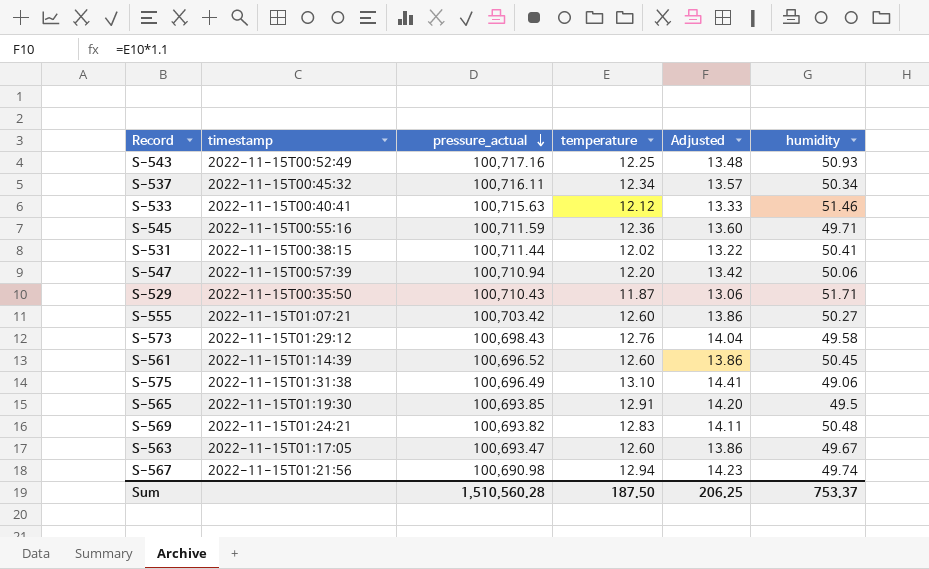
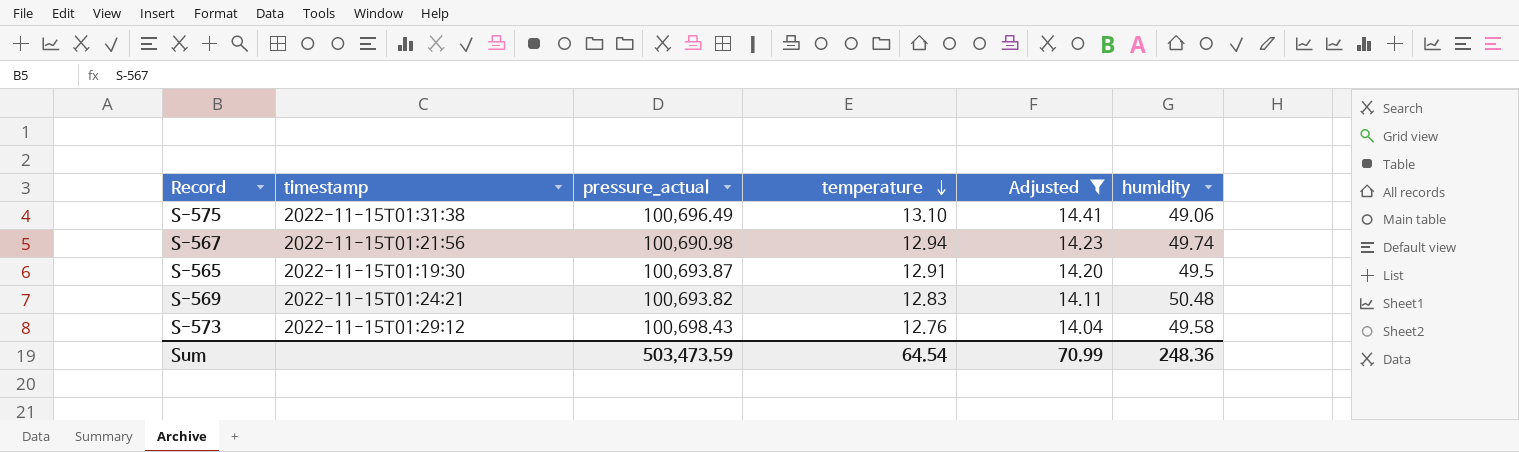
filter: none -> Adjusted >= 14.04
row order: pressure_actual descending -> temperature descending
S-565 | pressure_actual: 100,693.85 -> 100,693.87
Sum | pressure_actual: 1,510,560.28 -> 503,473.59
Sum | temperature: 187.50 -> 64.54
Sum | Adjusted: 206.25 -> 70.99
Sum | humidity: 753.37 -> 248.36

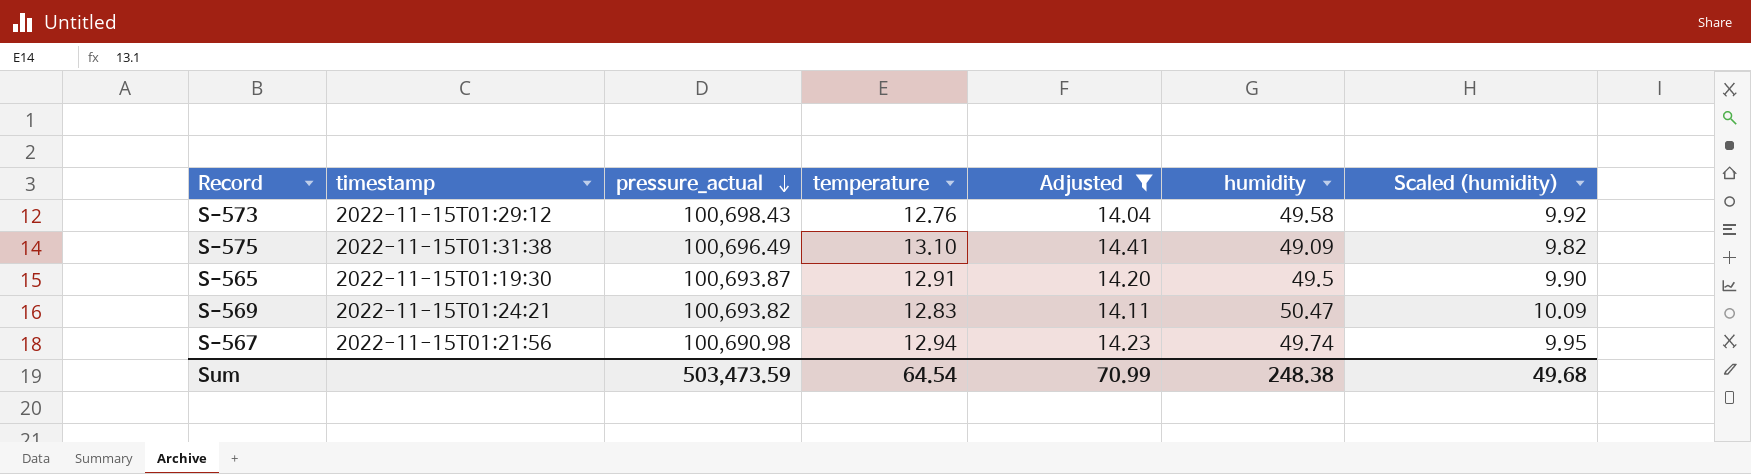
row order: temperature descending -> pressure_actual descending
column Scaled (humidity) | formula: none -> [humidity] * 0.2
S-575 | humidity: 49.06 -> 49.09
S-569 | humidity: 50.48 -> 50.47
Sum | humidity: 248.36 -> 248.38

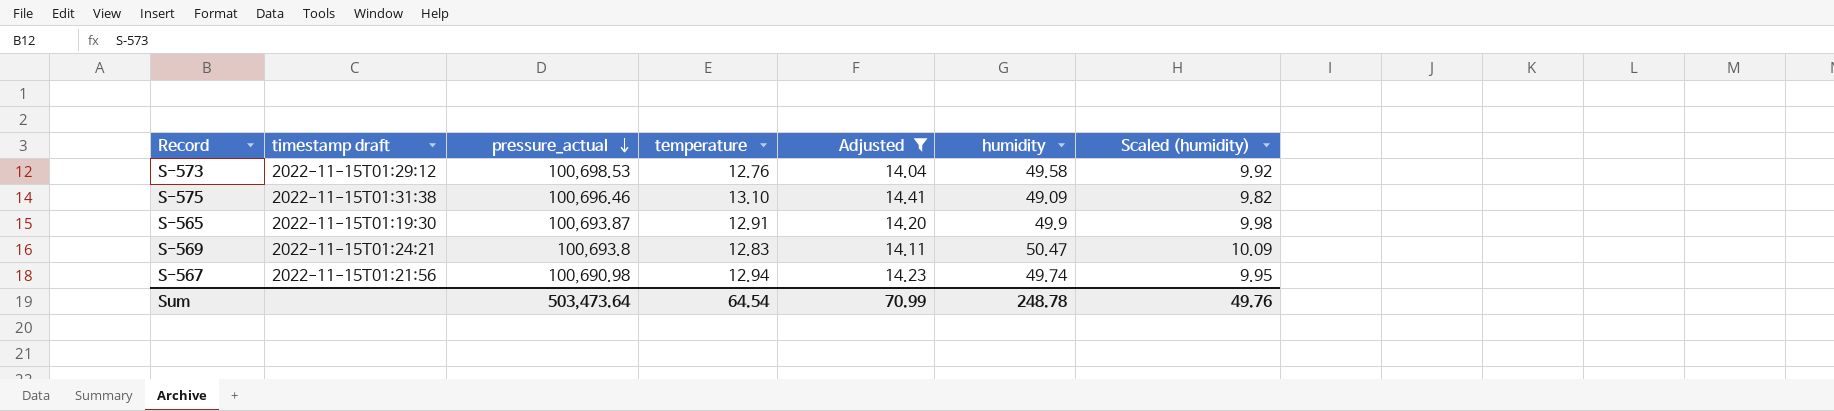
column name: timestamp -> timestamp draft
S-573 | pressure_actual: 100,698.43 -> 100,698.53
S-575 | pressure_actual: 100,696.49 -> 100,696.46
S-565 | humidity: 49.5 -> 49.9
S-565 | Scaled (humidity): 9.90 -> 9.98
S-569 | pressure_actual: 100,693.82 -> 100,693.8
Sum | pressure_actual: 503,473.59 -> 503,473.64
Sum | humidity: 248.38 -> 248.78
Sum | Scaled (humidity): 49.68 -> 49.76

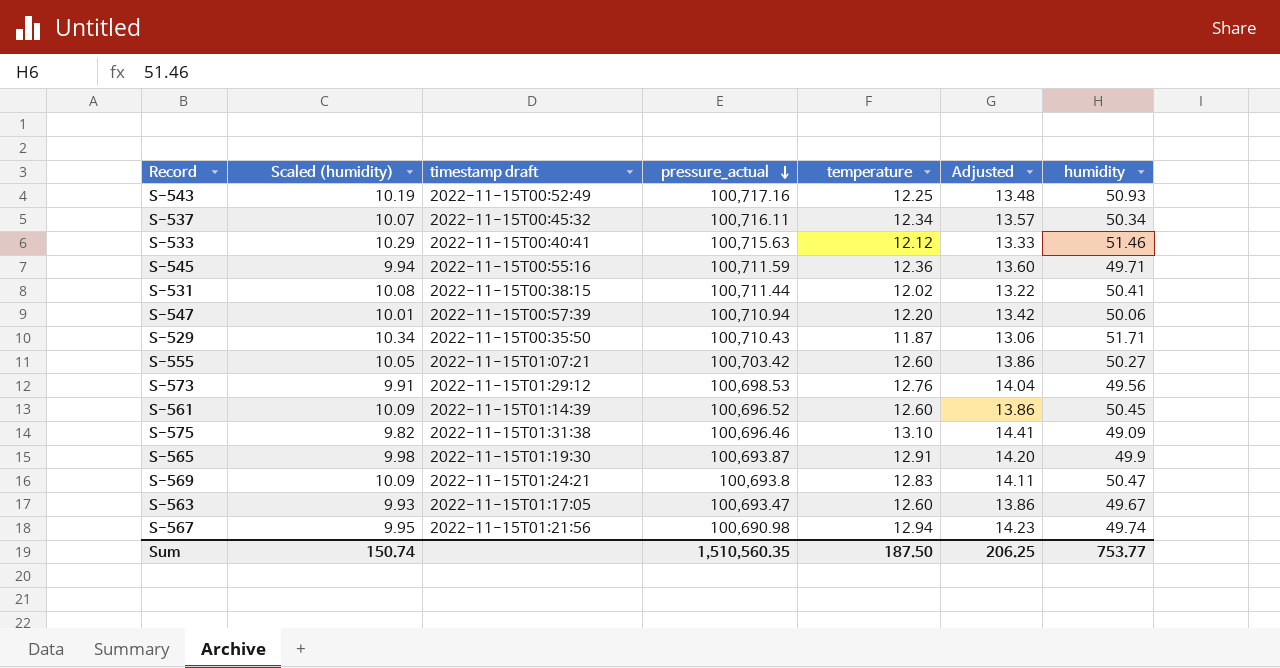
filter: Adjusted >= 14.04 -> none
column Scaled (humidity) | position: 7 -> 2
S-573 | Scaled (humidity): 9.92 -> 9.91
S-573 | humidity: 49.58 -> 49.56
Sum | Scaled (humidity): 49.76 -> 150.74
Sum | pressure_actual: 503,473.64 -> 1,510,560.35
Sum | temperature: 64.54 -> 187.50
Sum | Adjusted: 70.99 -> 206.25
Sum | humidity: 248.78 -> 753.77

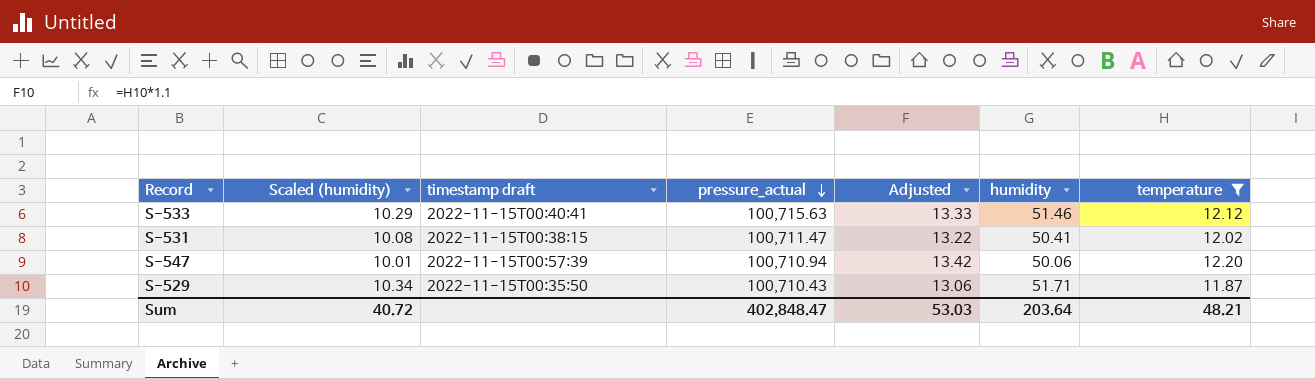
filter: none -> temperature <= 12.20
column temperature | position: 5 -> 7
S-531 | pressure_actual: 100,711.44 -> 100,711.47
Sum | Scaled (humidity): 150.74 -> 40.72
Sum | pressure_actual: 1,510,560.35 -> 402,848.47
Sum | Adjusted: 206.25 -> 53.03
Sum | humidity: 753.77 -> 203.64
Sum | temperature: 187.50 -> 48.21

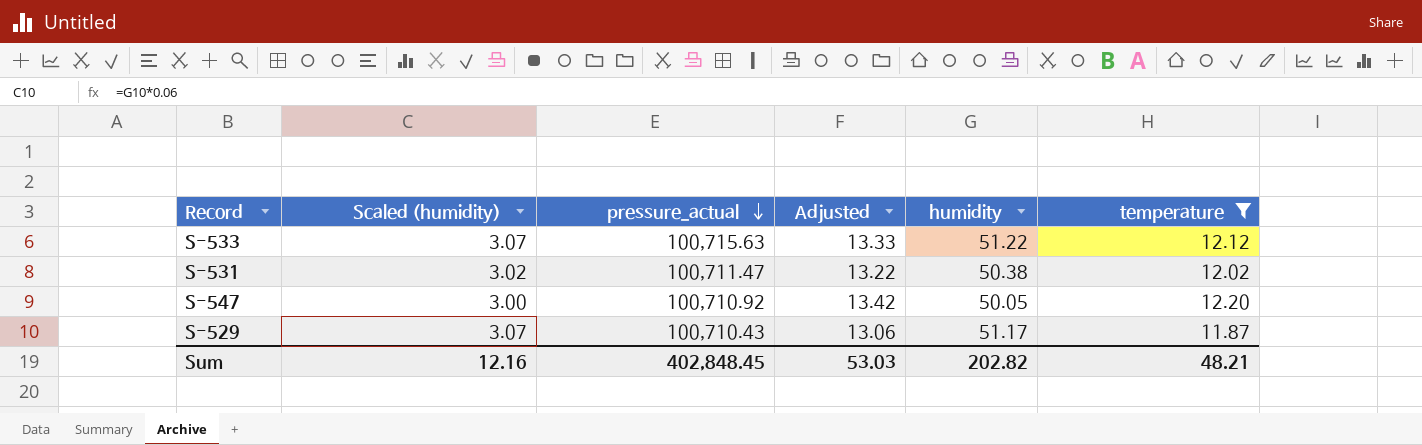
column timestamp draft | position: 3 -> none
column Scaled (humidity) | formula: [humidity] * 0.2 -> [humidity] * 0.06
S-533 | humidity: 51.46 -> 51.22
S-531 | humidity: 50.41 -> 50.38
S-547 | pressure_actual: 100,710.94 -> 100,710.92
S-547 | humidity: 50.06 -> 50.05
S-529 | humidity: 51.71 -> 51.17
Sum | Scaled (humidity): 40.72 -> 12.16
Sum | pressure_actual: 402,848.47 -> 402,848.45
Sum | humidity: 203.64 -> 202.82

